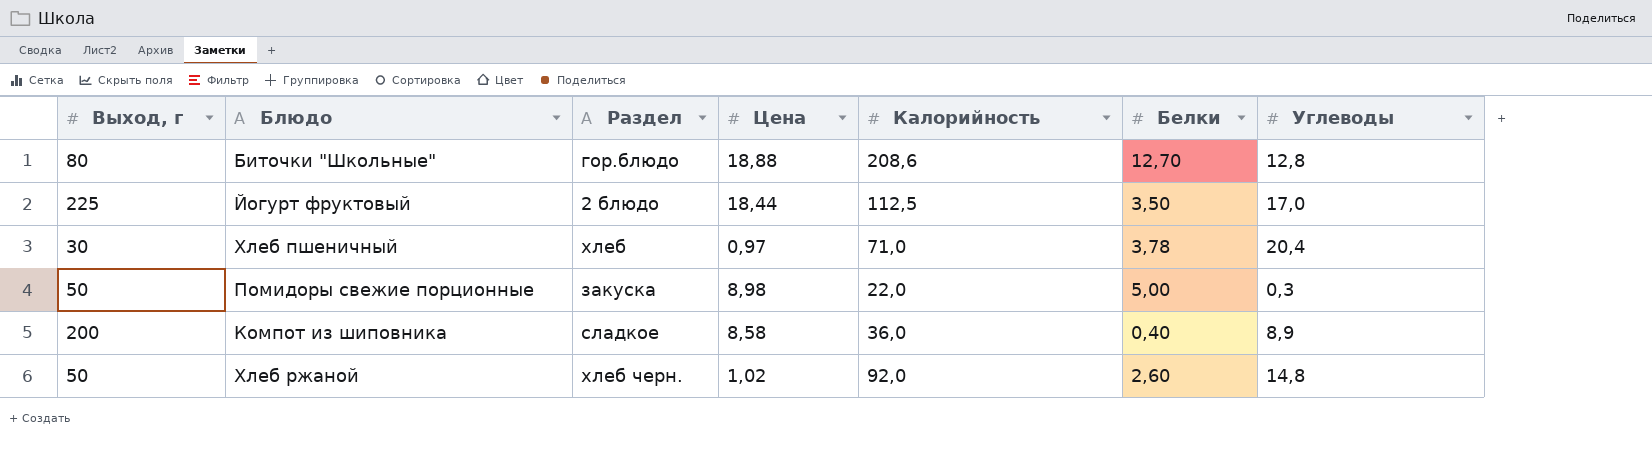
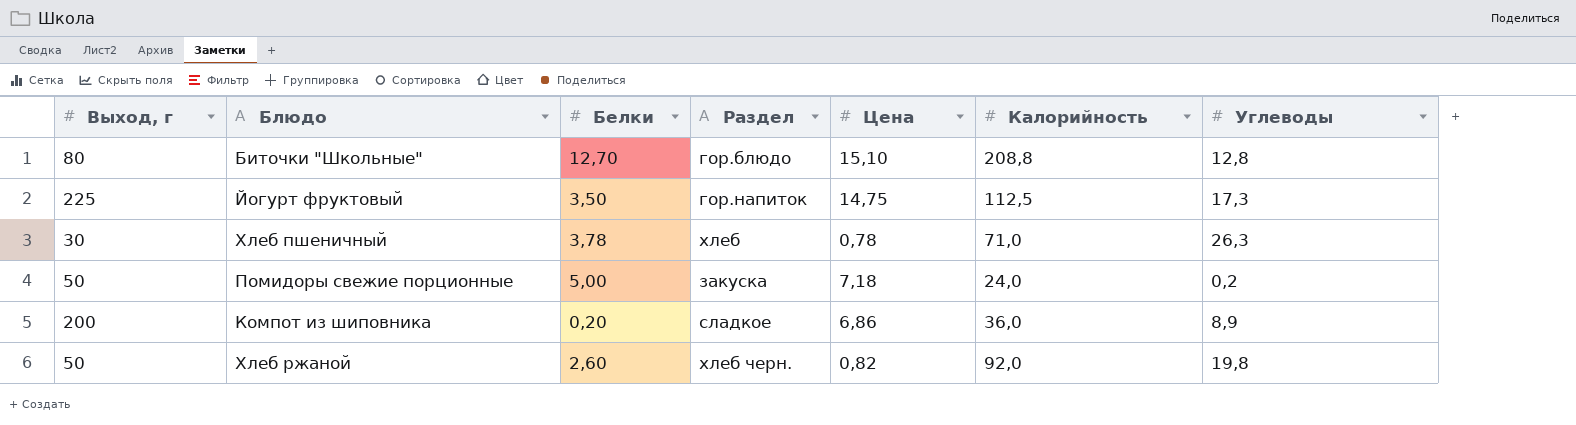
column Белки | position: 6 -> 3
Биточки "Школьные" | Цена: 18,88 -> 15,10
Биточки "Школьные" | Калорийность: 208,6 -> 208,8
Йогурт фруктовый | Раздел: 2 блюдо -> гор.напиток
Йогурт фруктовый | Цена: 18,44 -> 14,75
Йогурт фруктовый | Углеводы: 17,0 -> 17,3
Хлеб пшеничный | Цена: 0,97 -> 0,78
Хлеб пшеничный | Углеводы: 20,4 -> 26,3
Помидоры свежие порционные | Цена: 8,98 -> 7,18
Помидоры свежие порционные | Калорийность: 22,0 -> 24,0
Помидоры свежие порционные | Углеводы: 0,3 -> 0,2
Компот из шиповника | Белки: 0,40 -> 0,20
Компот из шиповника | Цена: 8,58 -> 6,86
Хлеб ржаной | Цена: 1,02 -> 0,82
Хлеб ржаной | Углеводы: 14,8 -> 19,8

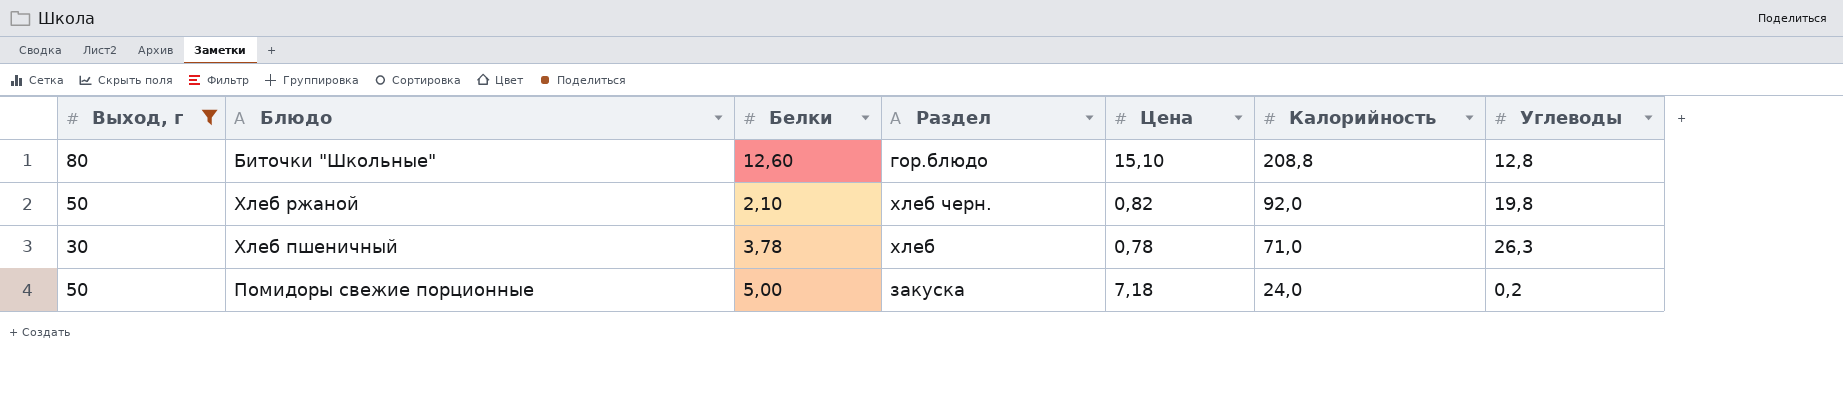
filter: none -> Выход, г <= 80
row order: none -> Калорийность descending
Биточки "Школьные" | Белки: 12,70 -> 12,60
Хлеб ржаной | Белки: 2,60 -> 2,10

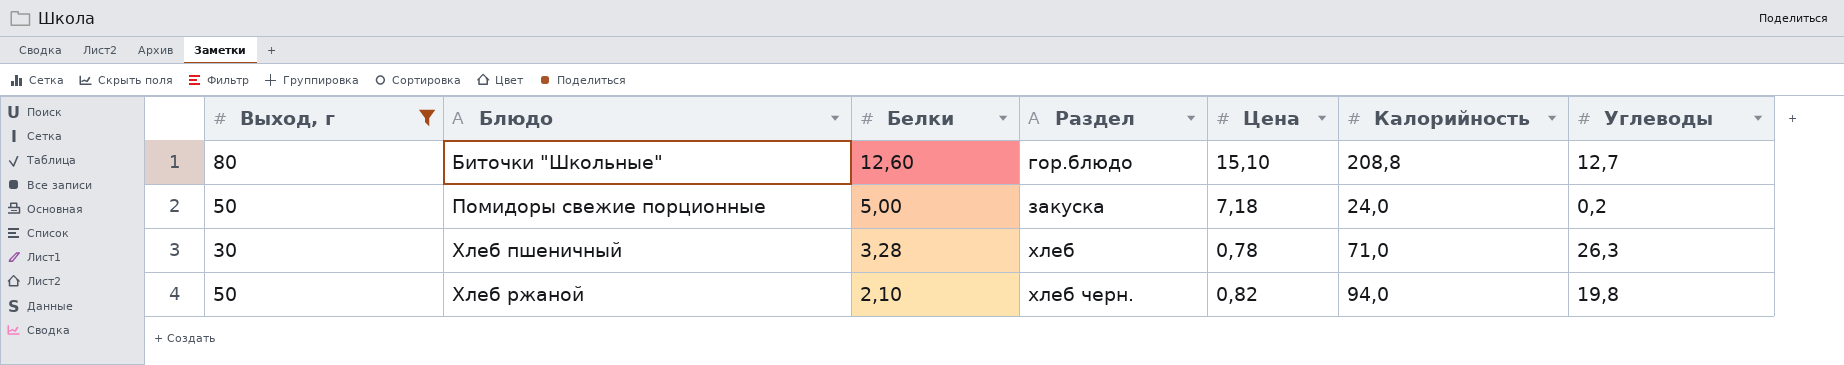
row order: Калорийность descending -> Блюдо ascending
Биточки "Школьные" | Углеводы: 12,8 -> 12,7
Хлеб пшеничный | Белки: 3,78 -> 3,28
Хлеб ржаной | Калорийность: 92,0 -> 94,0

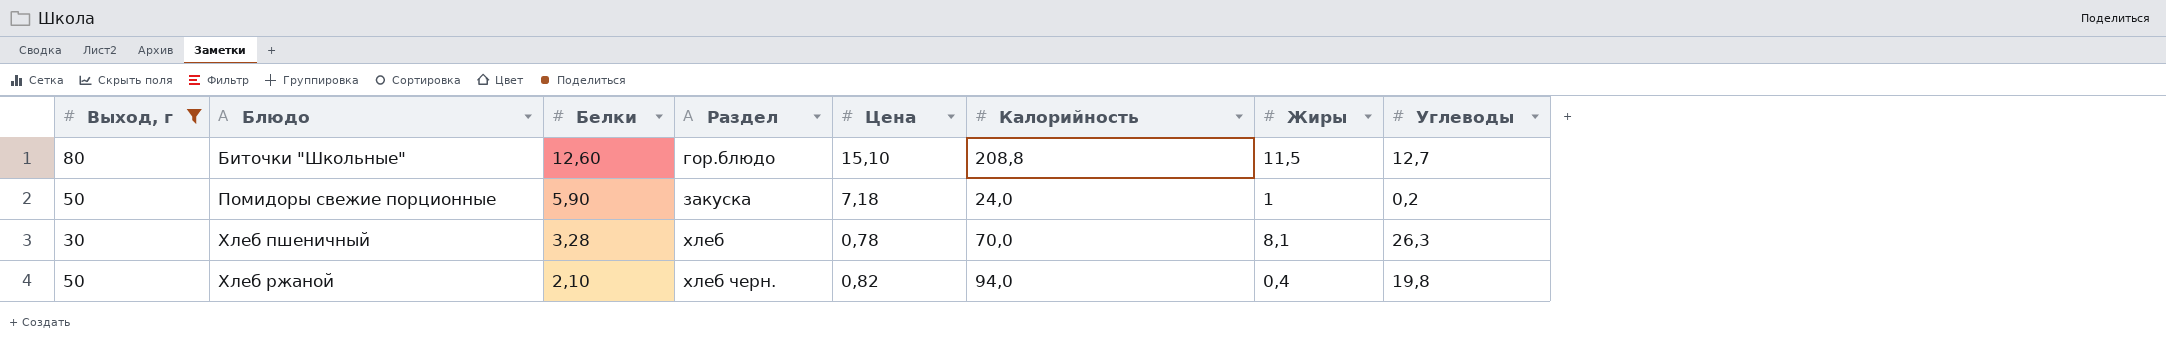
column Жиры | position: none -> 7
Помидоры свежие порционные | Белки: 5,00 -> 5,90
Хлеб пшеничный | Калорийность: 71,0 -> 70,0

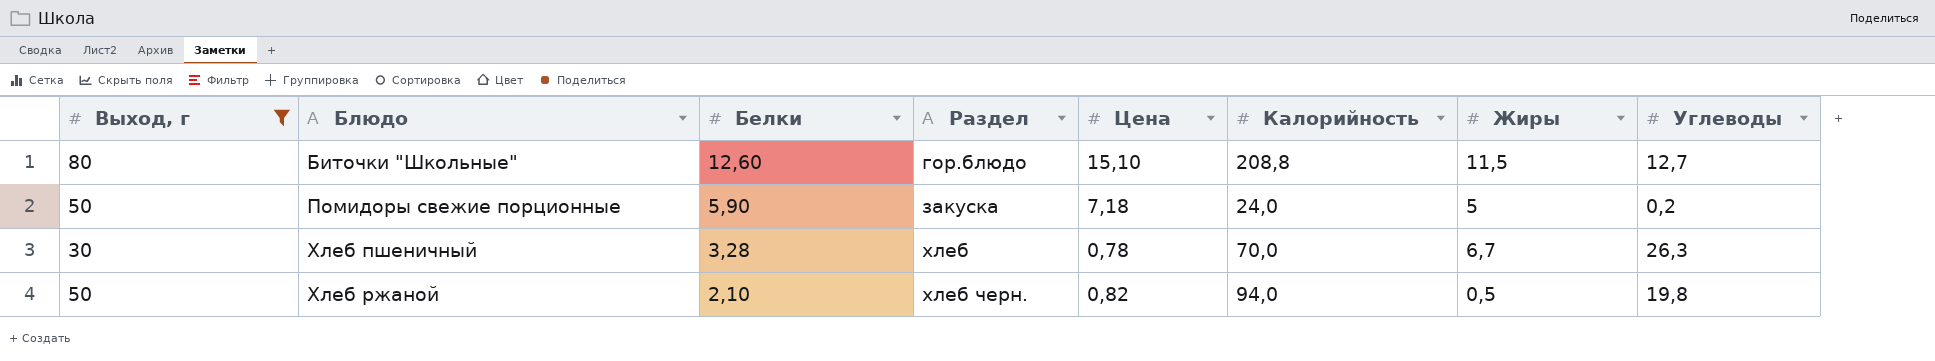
Помидоры свежие порционные | Жиры: 1 -> 5
Хлеб пшеничный | Жиры: 8,1 -> 6,7
Хлеб ржаной | Жиры: 0,4 -> 0,5

